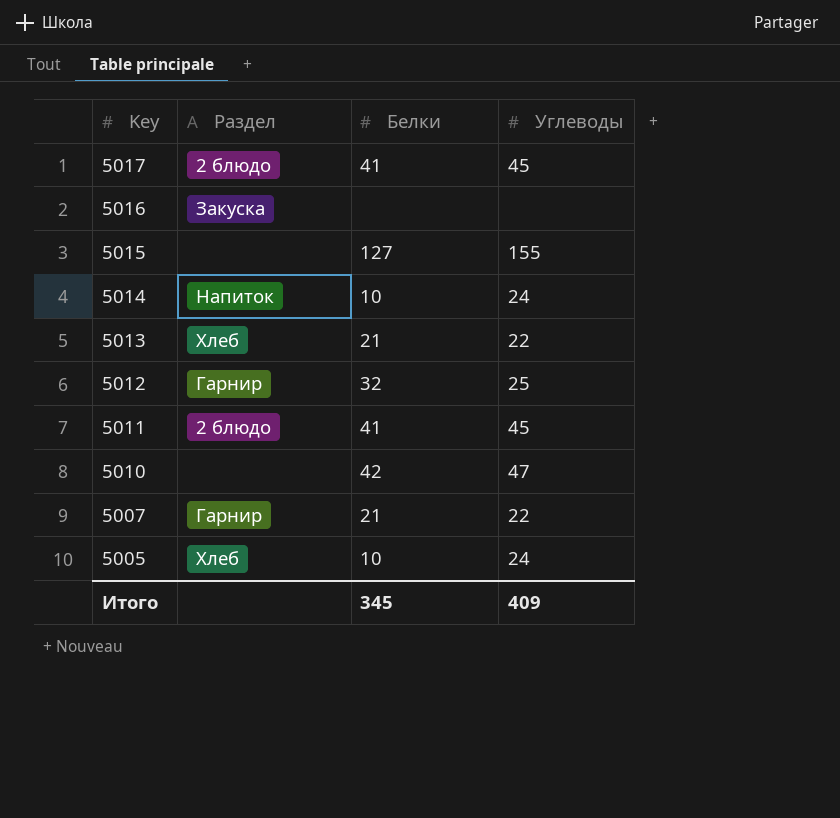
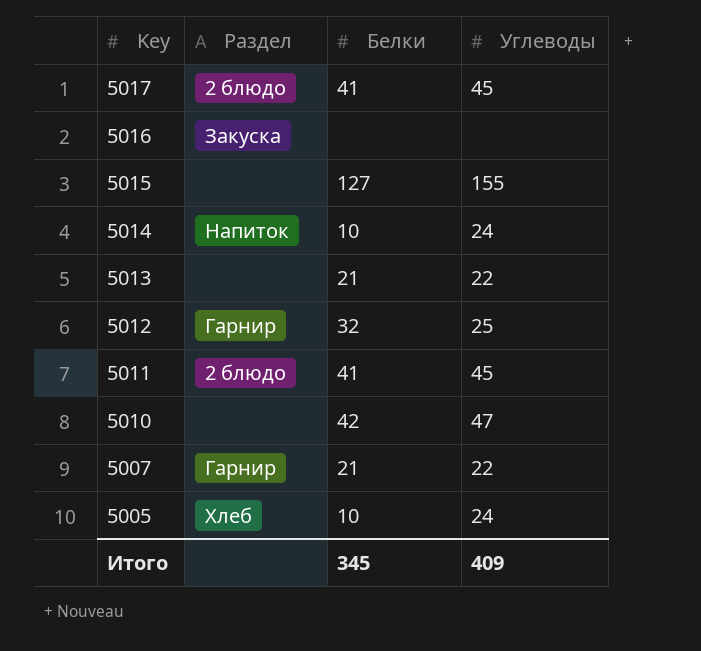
5013 | Раздел: Хлеб -> none

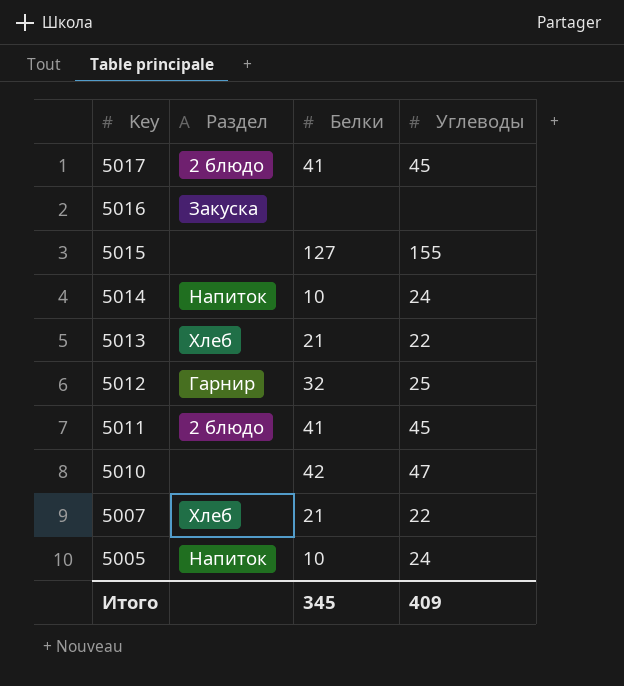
5013 | Раздел: none -> Хлеб
5007 | Раздел: Гарнир -> Хлеб
5005 | Раздел: Хлеб -> Напиток

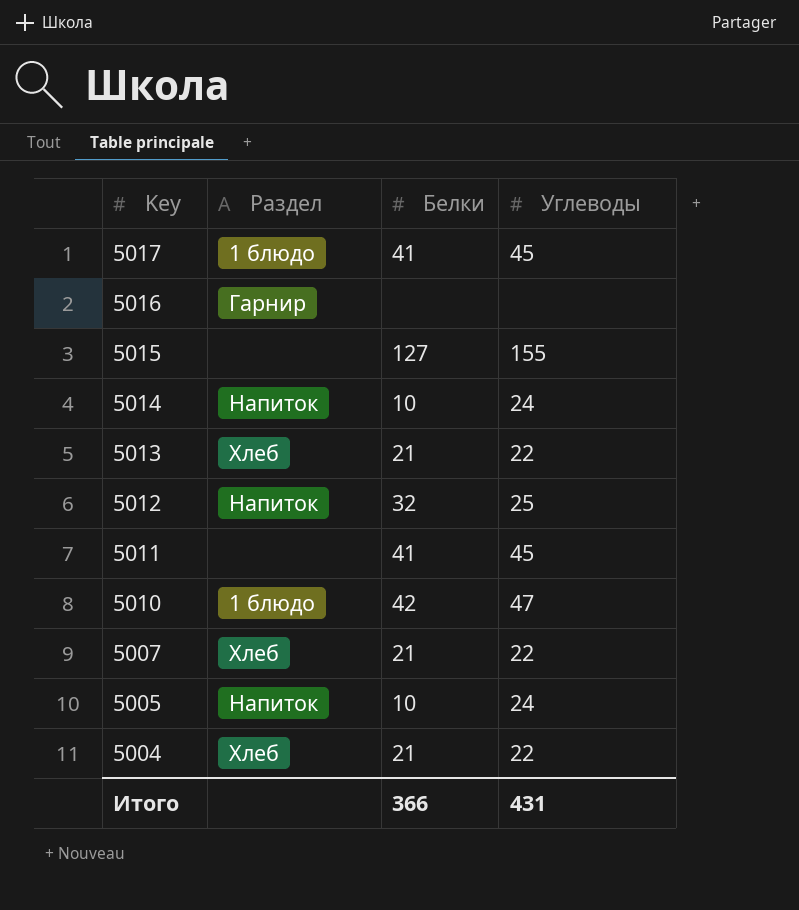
5017 | Раздел: 2 блюдо -> 1 блюдо
5016 | Раздел: Закуска -> Гарнир
5012 | Раздел: Гарнир -> Напиток
5011 | Раздел: 2 блюдо -> none
5010 | Раздел: none -> 1 блюдо
row 5004: none -> Хлеб | 21 | 22
Итого | Белки: 345 -> 366
Итого | Углеводы: 409 -> 431

